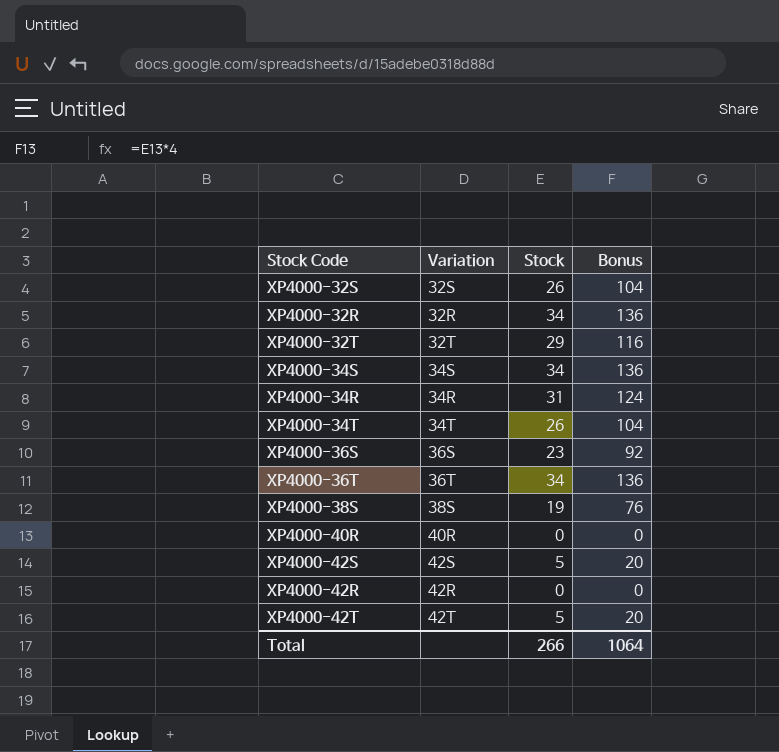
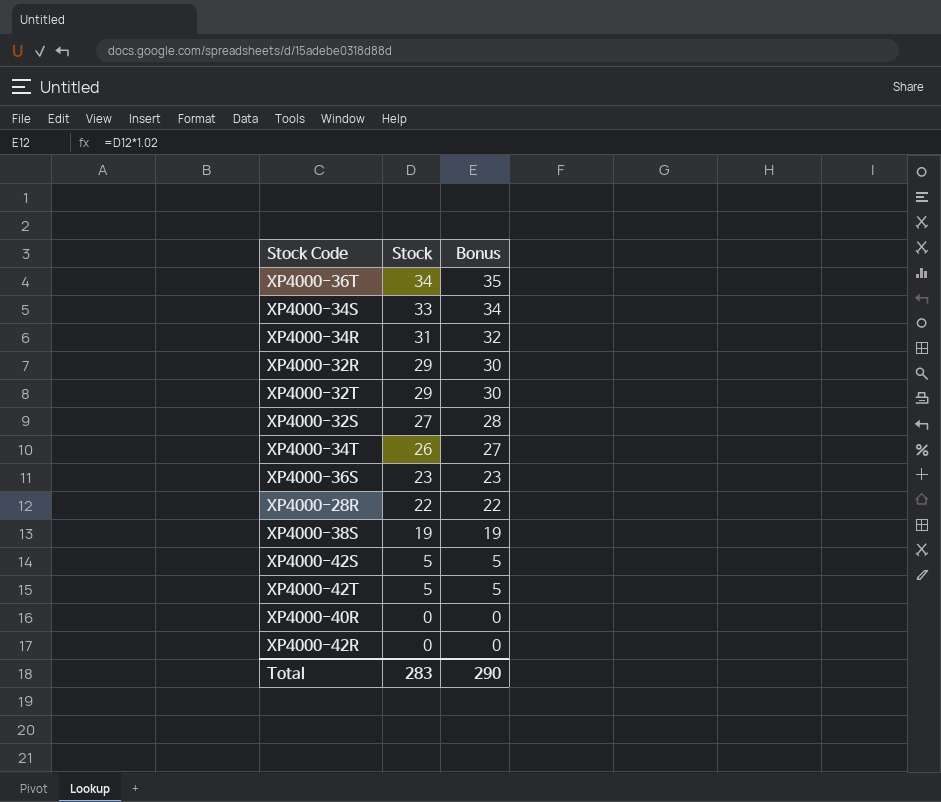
row order: none -> Stock descending
column Variation | position: 2 -> none
column Bonus | formula: [Stock] * 4 -> [Stock] * 1.02
XP4000-34S | Stock: 34 -> 33
XP4000-32R | Stock: 34 -> 29
XP4000-32S | Stock: 26 -> 27
row XP4000-28R: none -> 22 | 22
Total | Stock: 266 -> 283
Total | Bonus: 1064 -> 290

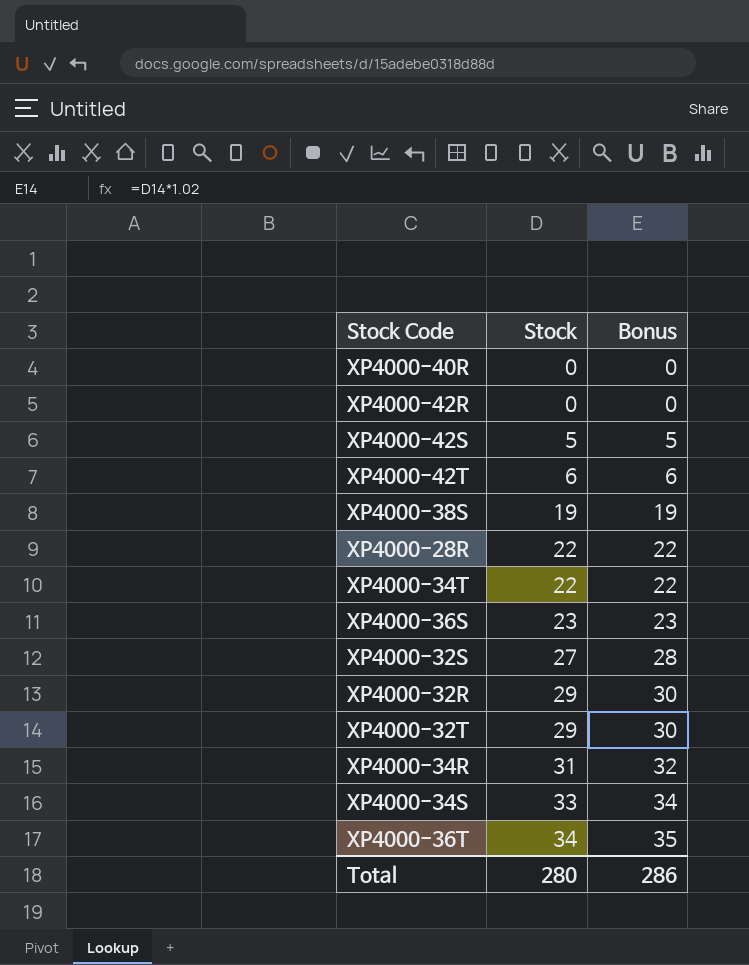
row order: Stock descending -> Stock ascending
XP4000-42T | Stock: 5 -> 6
XP4000-42T | Bonus: 5 -> 6
XP4000-34T | Stock: 26 -> 22
XP4000-34T | Bonus: 27 -> 22
Total | Stock: 283 -> 280
Total | Bonus: 290 -> 286

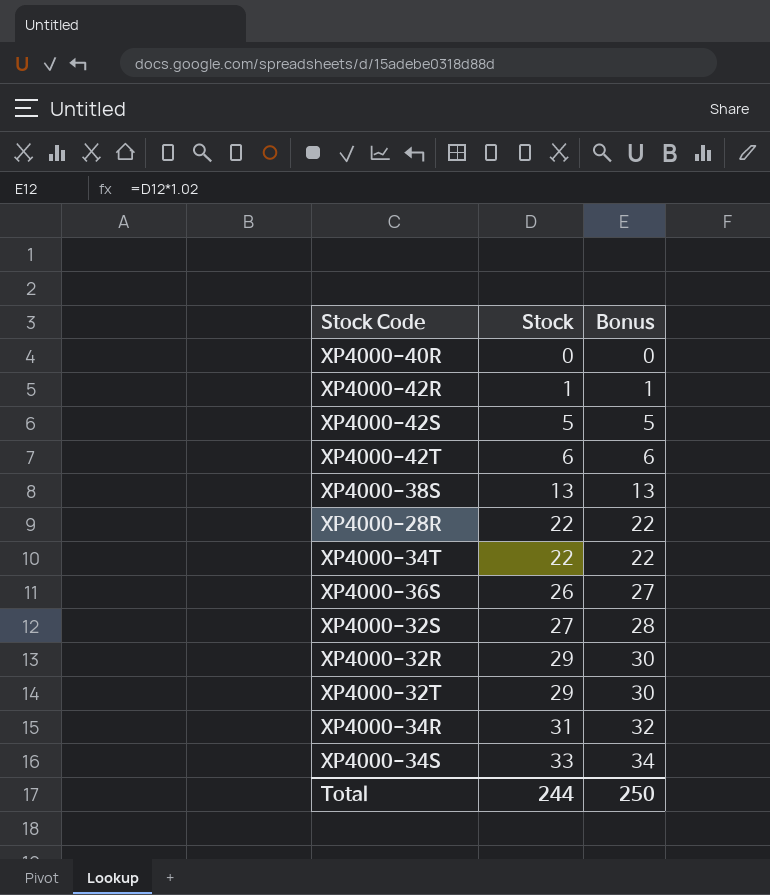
row XP4000-36T: 34 | 35 -> none
XP4000-42R | Stock: 0 -> 1
XP4000-42R | Bonus: 0 -> 1
XP4000-38S | Stock: 19 -> 13
XP4000-38S | Bonus: 19 -> 13
XP4000-36S | Stock: 23 -> 26
XP4000-36S | Bonus: 23 -> 27
Total | Stock: 280 -> 244
Total | Bonus: 286 -> 250

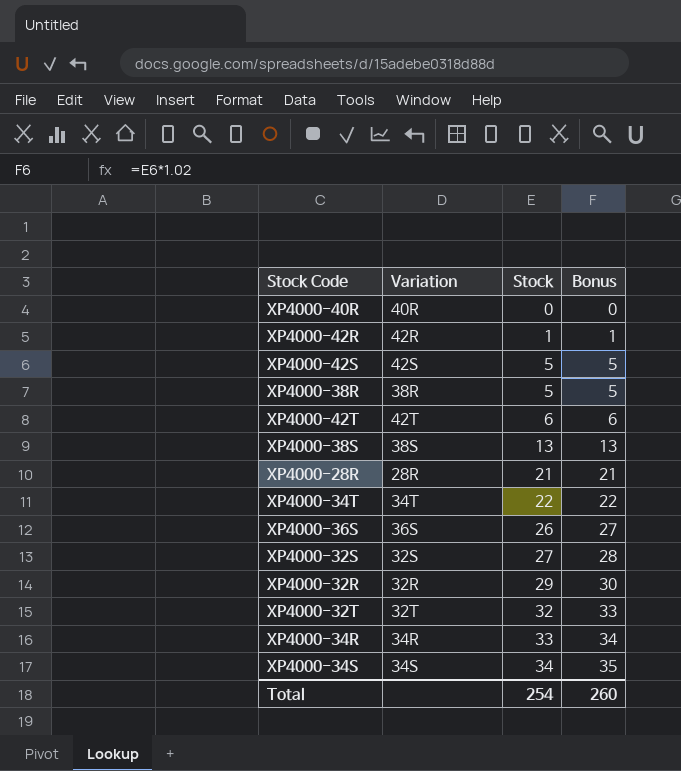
column Variation | position: none -> 2
row XP4000-38R: none -> 38R | 5 | 5
XP4000-28R | Stock: 22 -> 21
XP4000-28R | Bonus: 22 -> 21
XP4000-32T | Stock: 29 -> 32
XP4000-32T | Bonus: 30 -> 33
XP4000-34R | Stock: 31 -> 33
XP4000-34R | Bonus: 32 -> 34
XP4000-34S | Stock: 33 -> 34
XP4000-34S | Bonus: 34 -> 35
Total | Stock: 244 -> 254
Total | Bonus: 250 -> 260

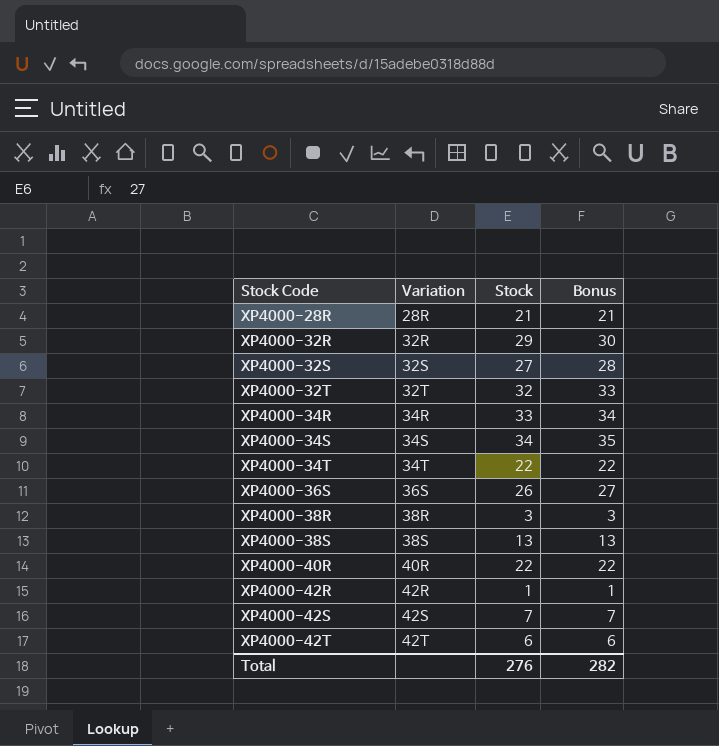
row order: Stock ascending -> Stock Code ascending
XP4000-38R | Stock: 5 -> 3
XP4000-38R | Bonus: 5 -> 3
XP4000-40R | Stock: 0 -> 22
XP4000-40R | Bonus: 0 -> 22
XP4000-42S | Stock: 5 -> 7
XP4000-42S | Bonus: 5 -> 7
Total | Stock: 254 -> 276
Total | Bonus: 260 -> 282

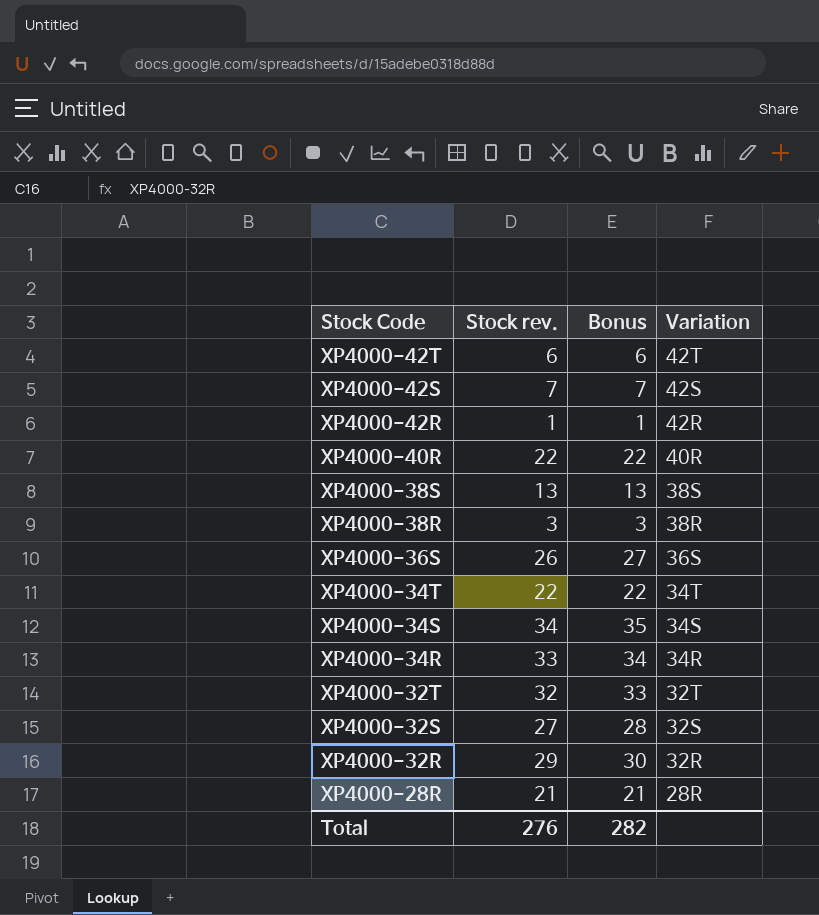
row order: Stock Code ascending -> Stock Code descending
column name: Stock -> Stock rev.
column Variation | position: 2 -> 4

